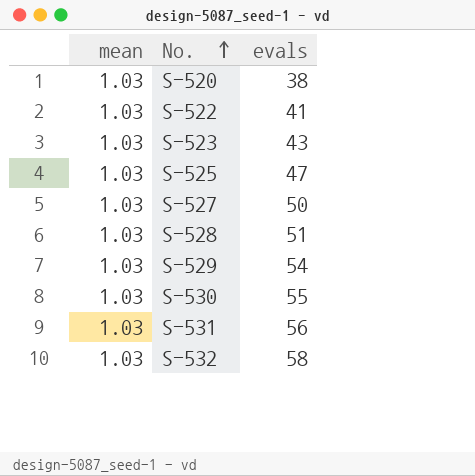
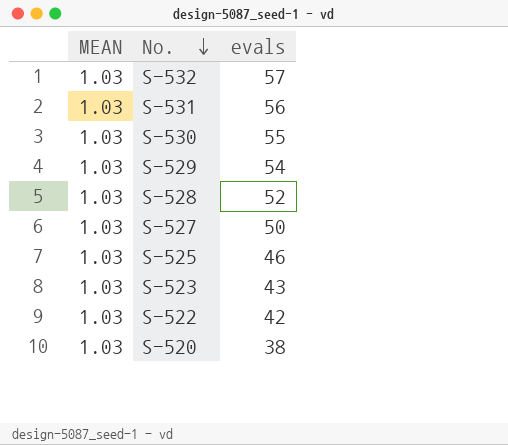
row order: No. ascending -> No. descending
column name: mean -> MEAN
S-532 | evals: 58 -> 57
S-528 | evals: 51 -> 52
S-525 | evals: 47 -> 46
S-522 | evals: 41 -> 42

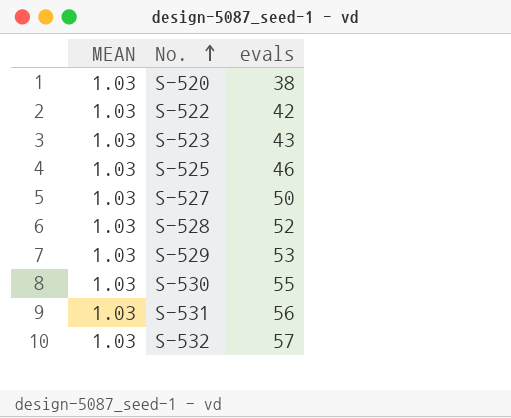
row order: No. descending -> No. ascending
S-529 | evals: 54 -> 53

